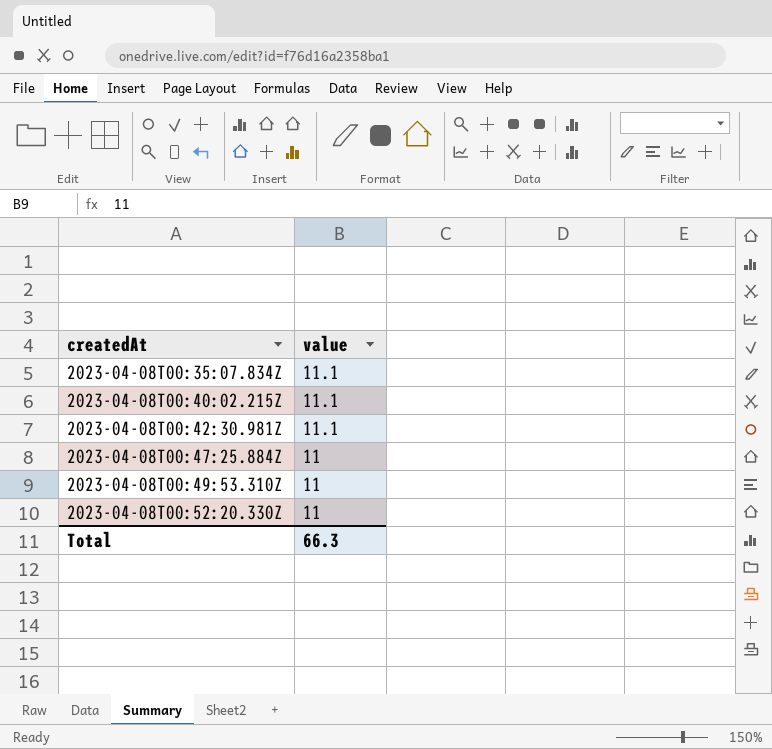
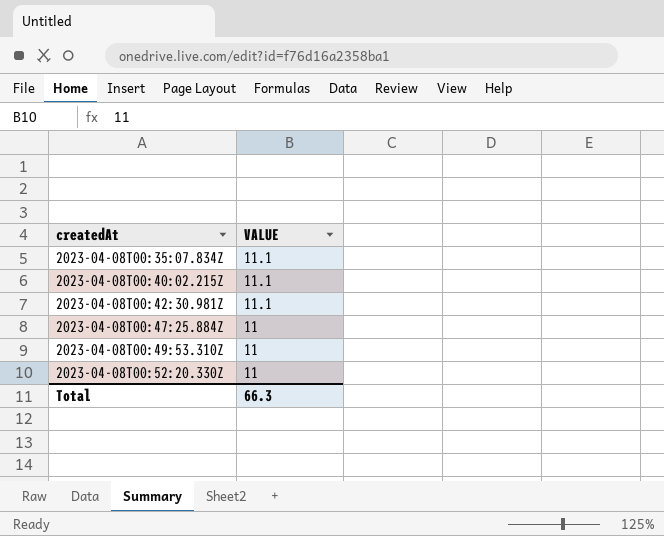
column name: value -> VALUE

